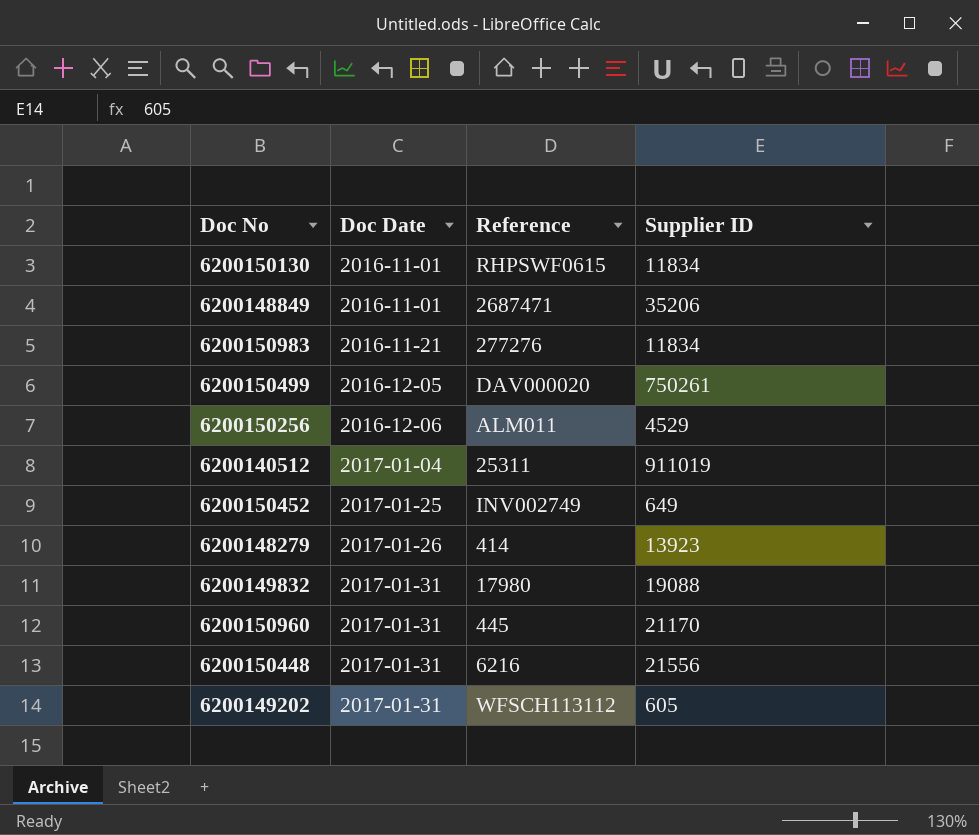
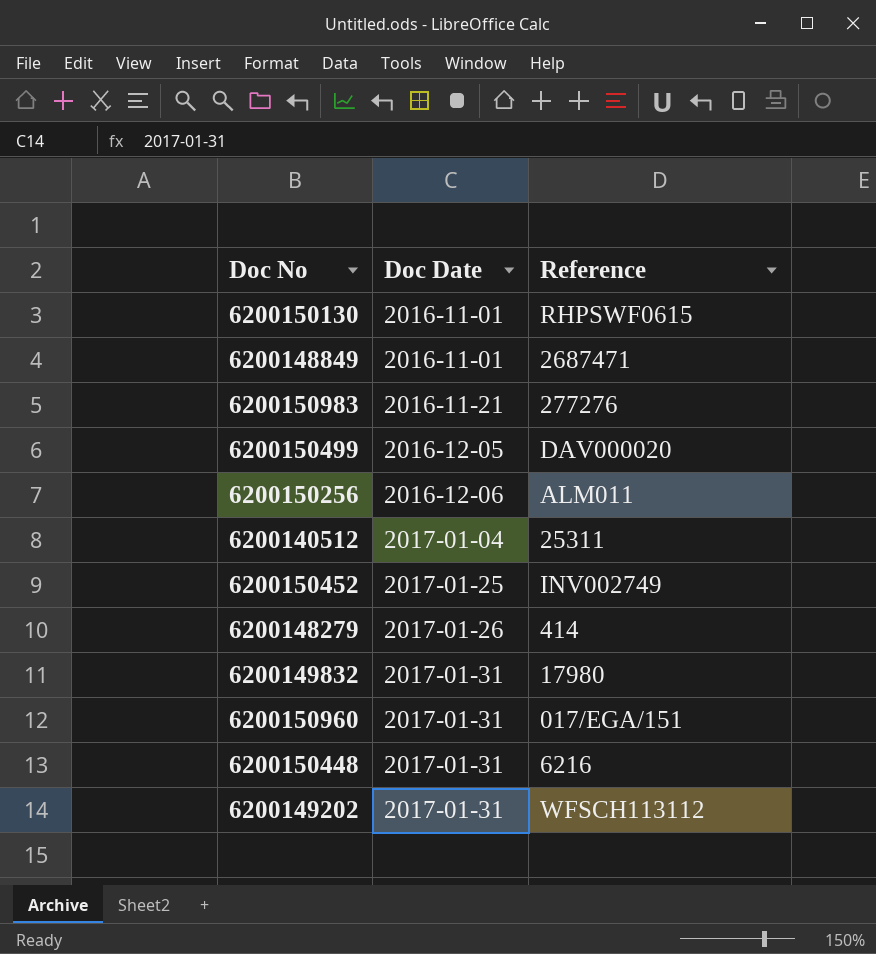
column Supplier ID | position: 4 -> none
6200150960 | Reference: 445 -> 017/EGA/151

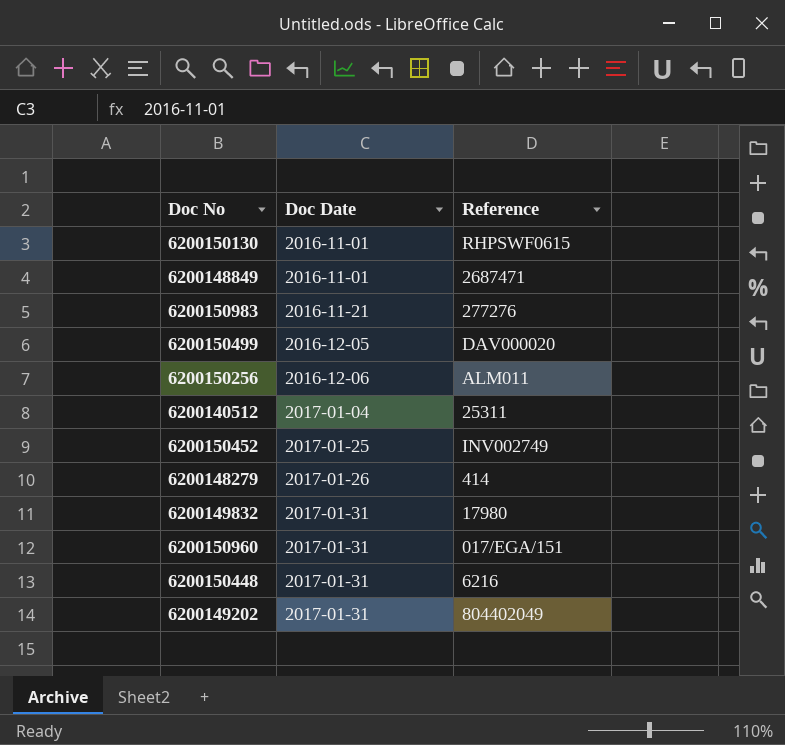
6200149202 | Reference: WFSCH113112 -> 804402049

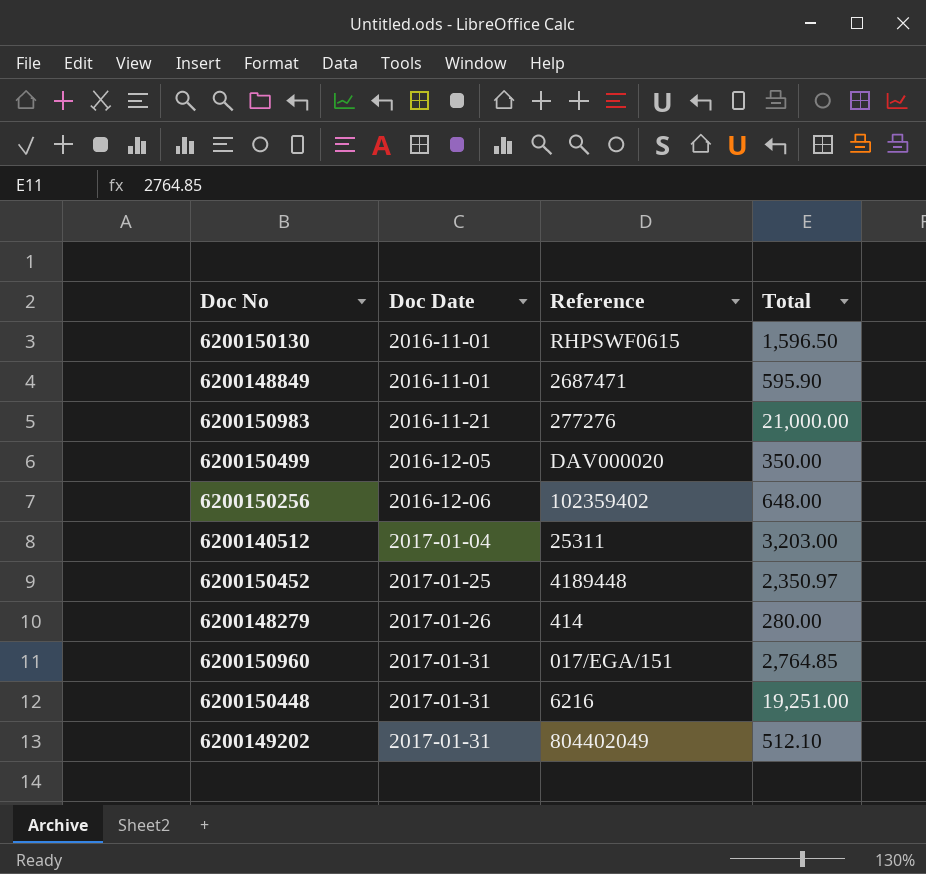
column Total | position: none -> 4
row 6200149832: 2017-01-31 | 17980 -> none
6200150256 | Reference: ALM011 -> 102359402
6200150452 | Reference: INV002749 -> 4189448

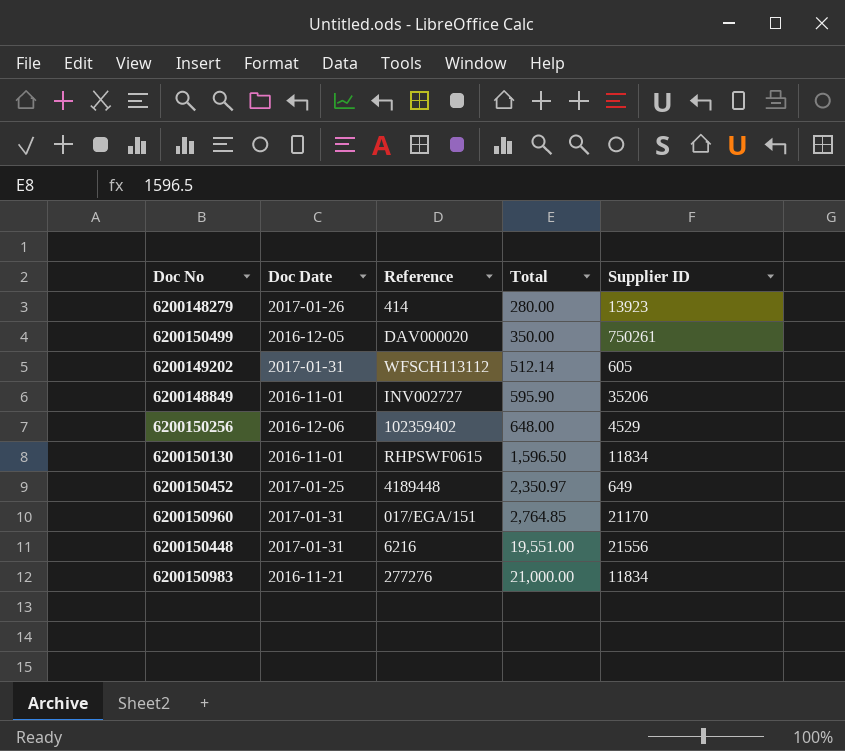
row order: Doc Date ascending -> Total ascending
column Supplier ID | position: none -> 5
row 6200140512: 2017-01-04 | 25311 | 3,203.00 -> none
6200149202 | Reference: 804402049 -> WFSCH113112
6200149202 | Total: 512.10 -> 512.14
6200148849 | Reference: 2687471 -> INV002727
6200150448 | Total: 19,251.00 -> 19,551.00

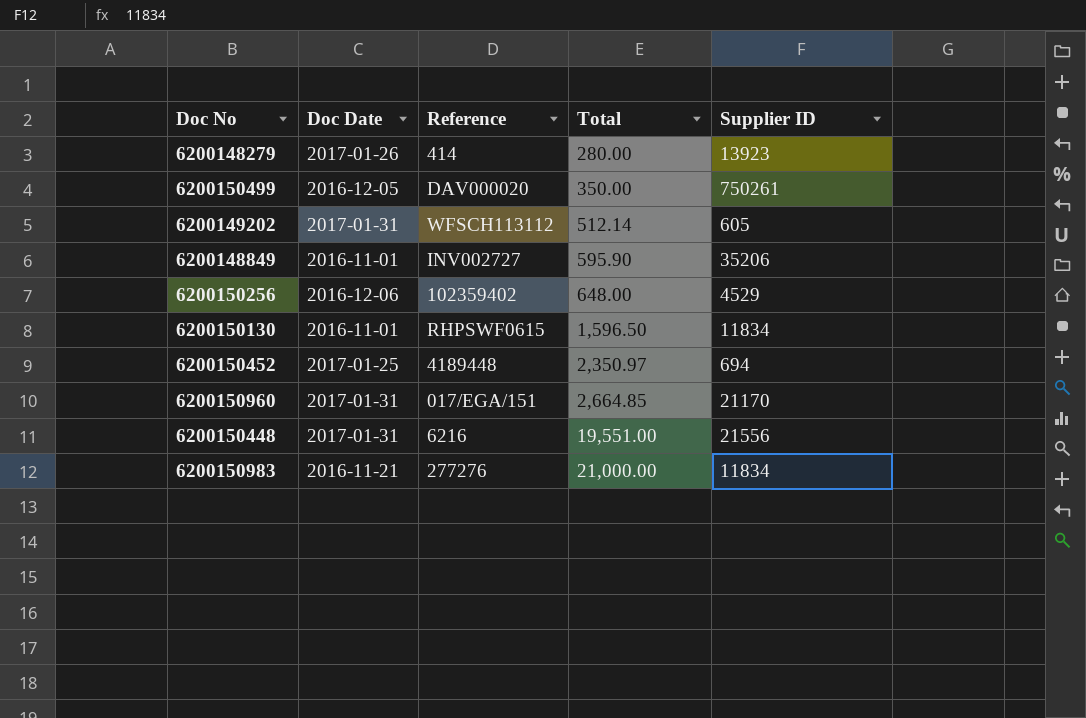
6200150452 | Supplier ID: 649 -> 694
6200150960 | Total: 2,764.85 -> 2,664.85

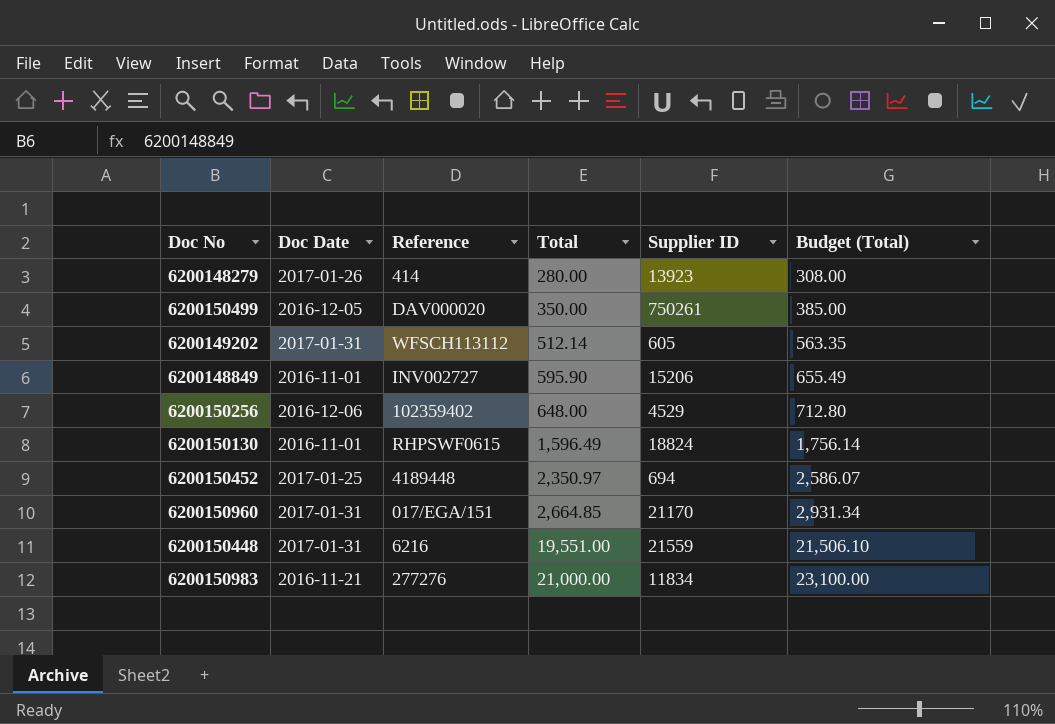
column Budget (Total) | formula: none -> [Total] * 1.1
6200148849 | Supplier ID: 35206 -> 15206
6200150130 | Total: 1,596.50 -> 1,596.49
6200150130 | Supplier ID: 11834 -> 18824
6200150448 | Supplier ID: 21556 -> 21559

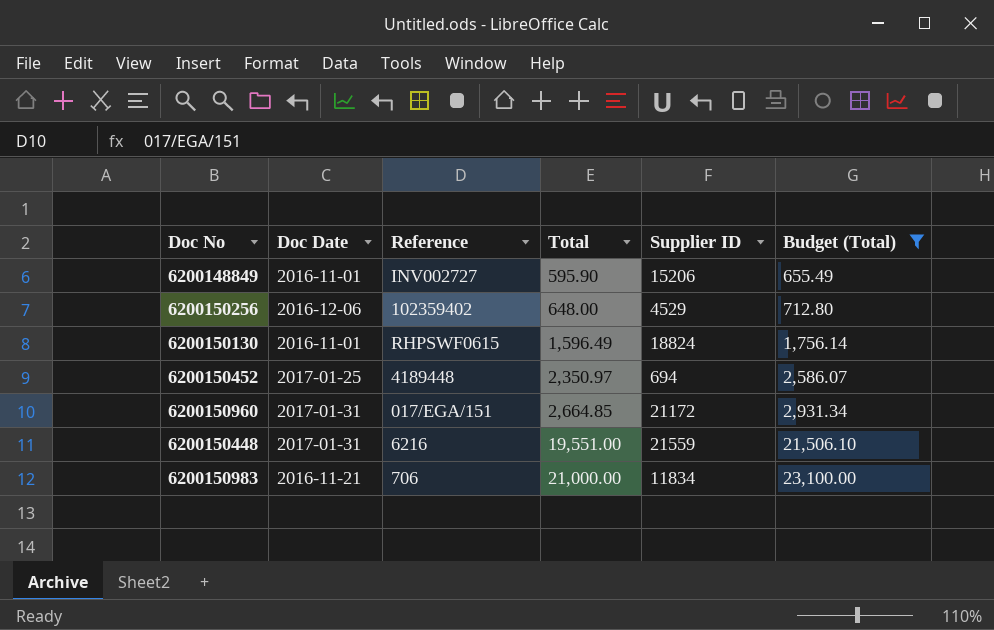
filter: none -> Budget (Total) >= 655.49
6200150960 | Supplier ID: 21170 -> 21172
6200150983 | Reference: 277276 -> 706

